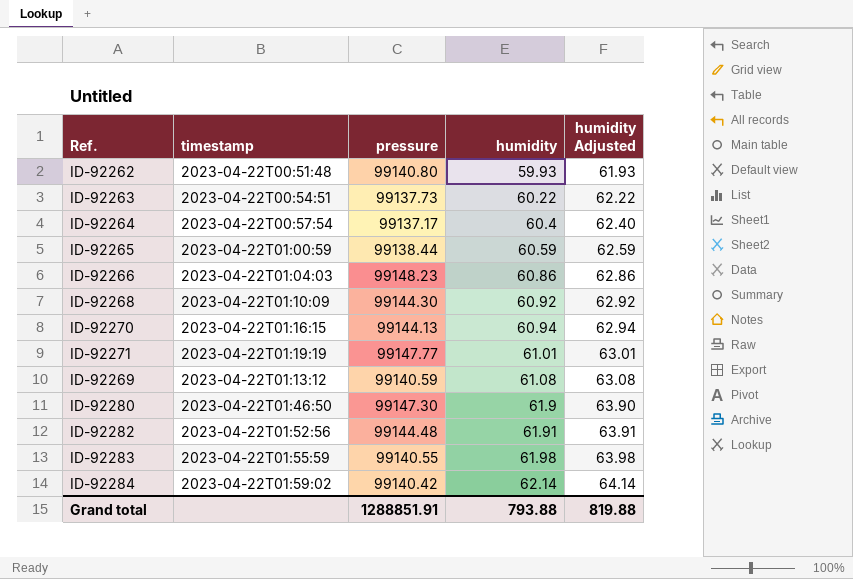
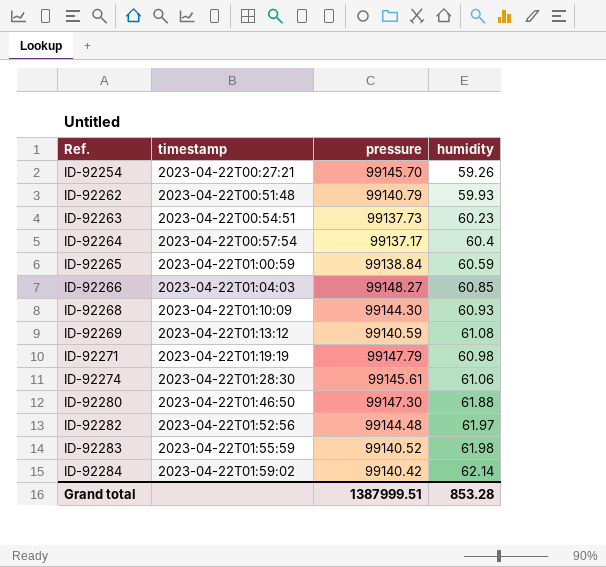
row order: humidity ascending -> Ref. ascending
column humidity Adjusted | formula: [humidity] + 2 -> none
row ID-92270: 2023-04-22T01:16:15 | 99144.13 | 60.94 | 62.94 -> none
row ID-92254: none -> 2023-04-22T00:27:21 | 99145.70 | 59.26
ID-92262 | pressure: 99140.80 -> 99140.79
ID-92263 | humidity: 60.22 -> 60.23
ID-92265 | pressure: 99138.44 -> 99138.84
ID-92266 | pressure: 99148.23 -> 99148.27
ID-92266 | humidity: 60.86 -> 60.85
ID-92268 | humidity: 60.92 -> 60.93
ID-92271 | pressure: 99147.77 -> 99147.79
ID-92271 | humidity: 61.01 -> 60.98
row ID-92274: none -> 2023-04-22T01:28:30 | 99145.61 | 61.06
ID-92280 | humidity: 61.9 -> 61.88
ID-92282 | humidity: 61.91 -> 61.97
ID-92283 | pressure: 99140.55 -> 99140.52
Grand total | pressure: 1288851.91 -> 1387999.51
Grand total | humidity: 793.88 -> 853.28

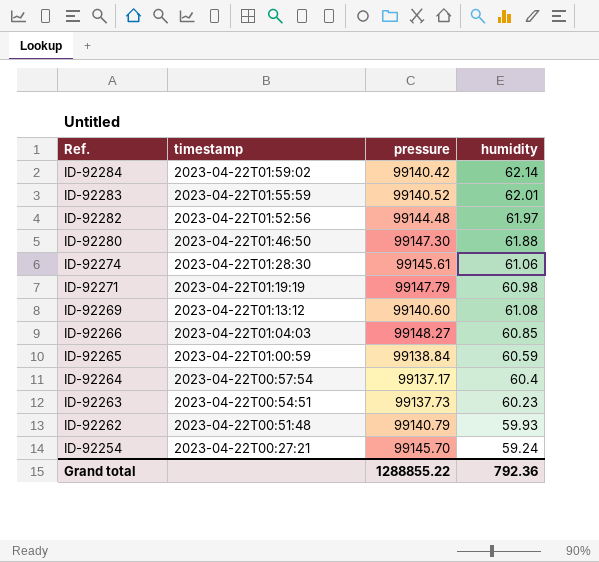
row order: Ref. ascending -> Ref. descending
row ID-92268: 2023-04-22T01:10:09 | 99144.30 | 60.93 -> none
ID-92283 | humidity: 61.98 -> 62.01
ID-92269 | pressure: 99140.59 -> 99140.60
ID-92254 | humidity: 59.26 -> 59.24
Grand total | pressure: 1387999.51 -> 1288855.22
Grand total | humidity: 853.28 -> 792.36

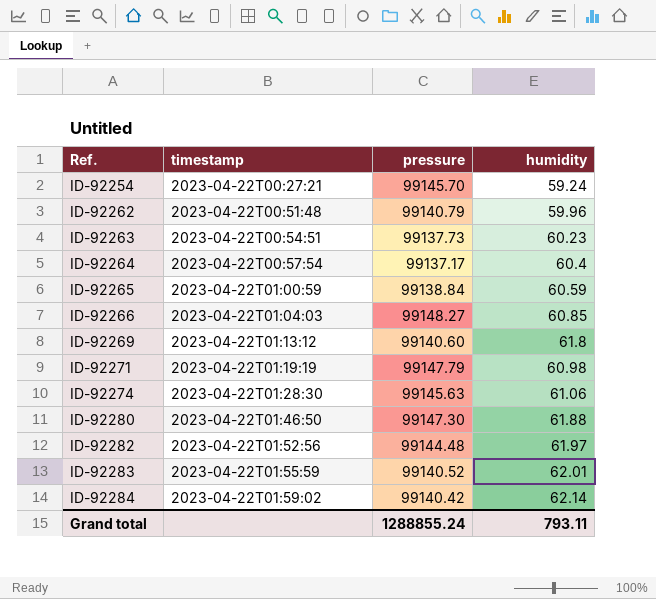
row order: Ref. descending -> Ref. ascending
ID-92262 | humidity: 59.93 -> 59.96
ID-92269 | humidity: 61.08 -> 61.8
ID-92274 | pressure: 99145.61 -> 99145.63
Grand total | pressure: 1288855.22 -> 1288855.24
Grand total | humidity: 792.36 -> 793.11

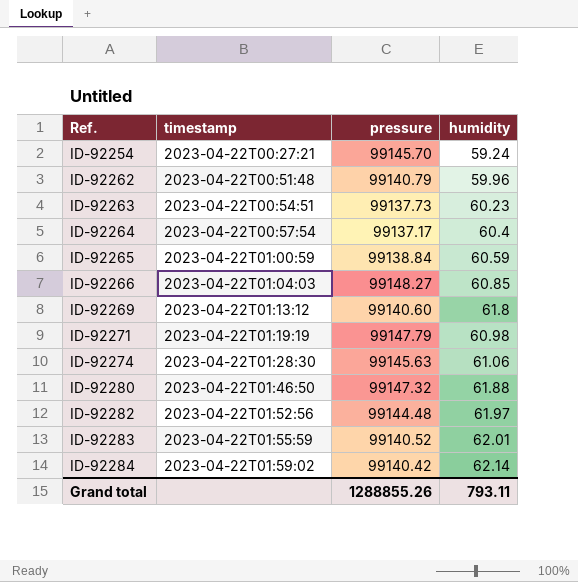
ID-92280 | pressure: 99147.30 -> 99147.32
Grand total | pressure: 1288855.24 -> 1288855.26

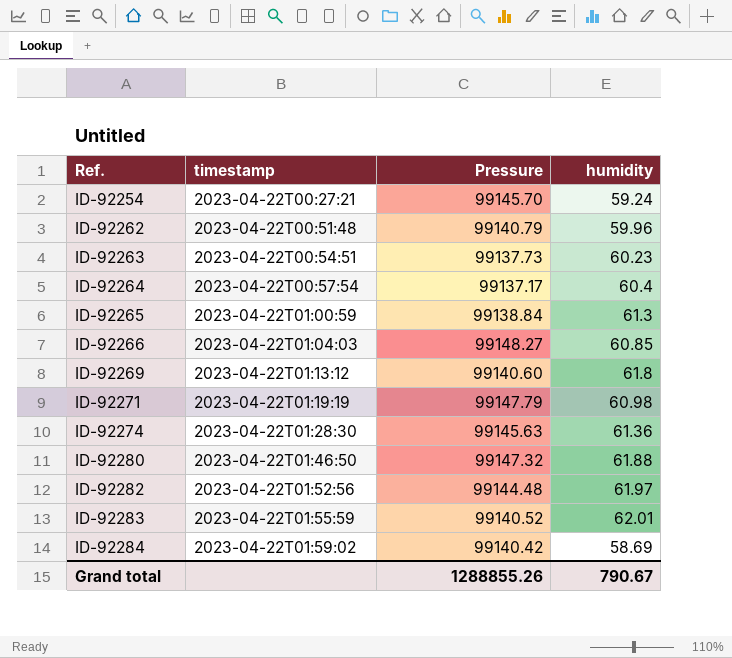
column name: pressure -> Pressure
ID-92265 | humidity: 60.59 -> 61.3
ID-92274 | humidity: 61.06 -> 61.36
ID-92284 | humidity: 62.14 -> 58.69
Grand total | humidity: 793.11 -> 790.67

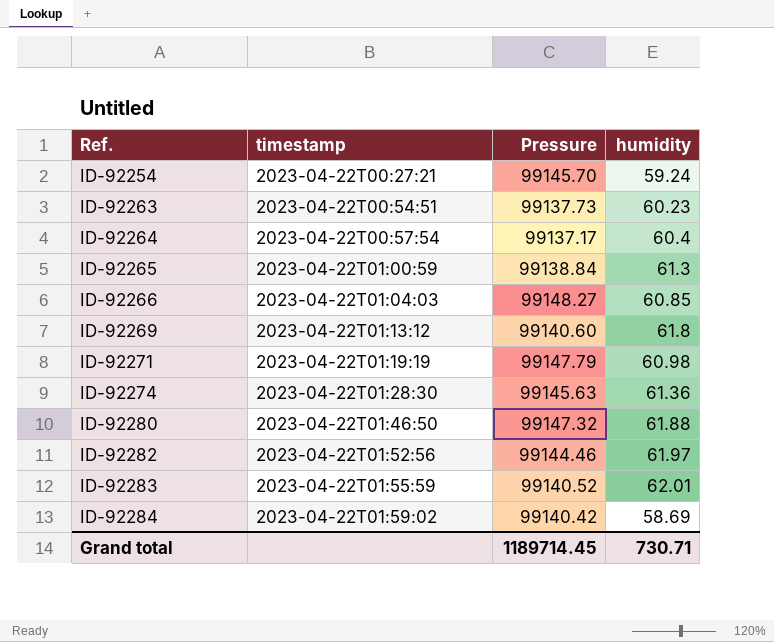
row ID-92262: 2023-04-22T00:51:48 | 99140.79 | 59.96 -> none
ID-92282 | Pressure: 99144.48 -> 99144.46
Grand total | Pressure: 1288855.26 -> 1189714.45
Grand total | humidity: 790.67 -> 730.71

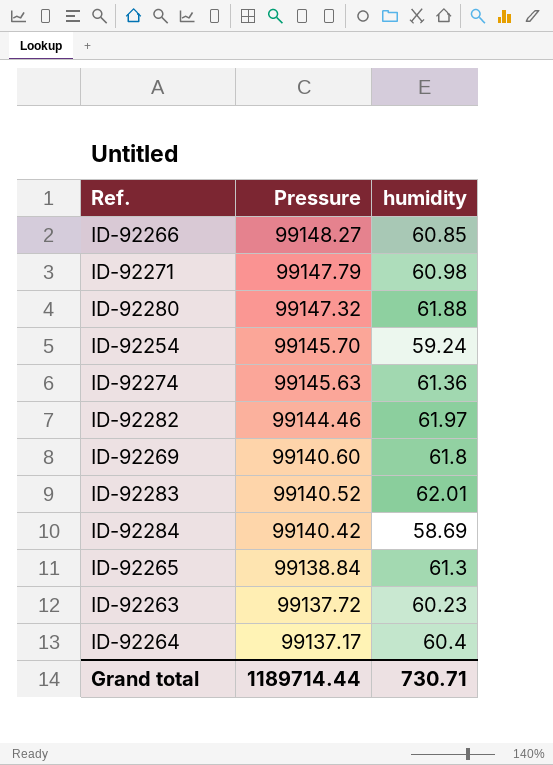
row order: Ref. ascending -> Pressure descending
column timestamp | position: 2 -> none
ID-92263 | Pressure: 99137.73 -> 99137.72
Grand total | Pressure: 1189714.45 -> 1189714.44

